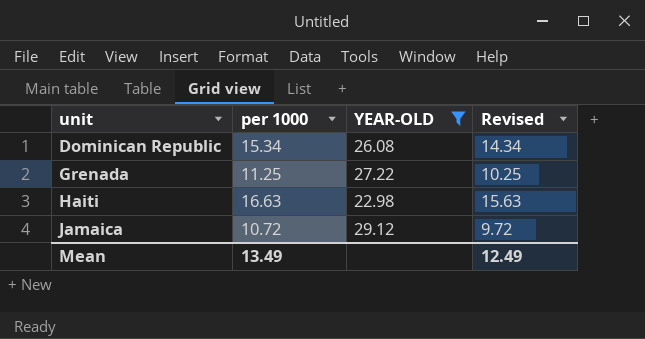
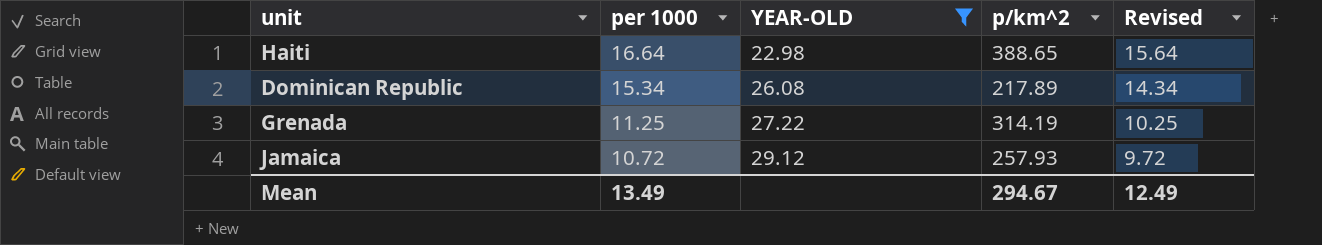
row order: unit ascending -> per 1000 descending
column p/km^2 | position: none -> 4
Haiti | per 1000: 16.63 -> 16.64
Haiti | Revised: 15.63 -> 15.64

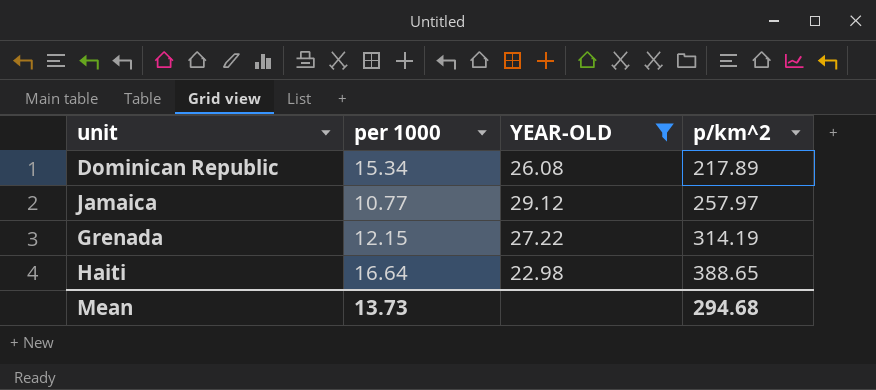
row order: per 1000 descending -> p/km^2 ascending
column Revised | formula: [per 1000] - 1 -> none
Jamaica | per 1000: 10.72 -> 10.77
Jamaica | p/km^2: 257.93 -> 257.97
Grenada | per 1000: 11.25 -> 12.15
Mean | per 1000: 13.49 -> 13.73
Mean | p/km^2: 294.67 -> 294.68

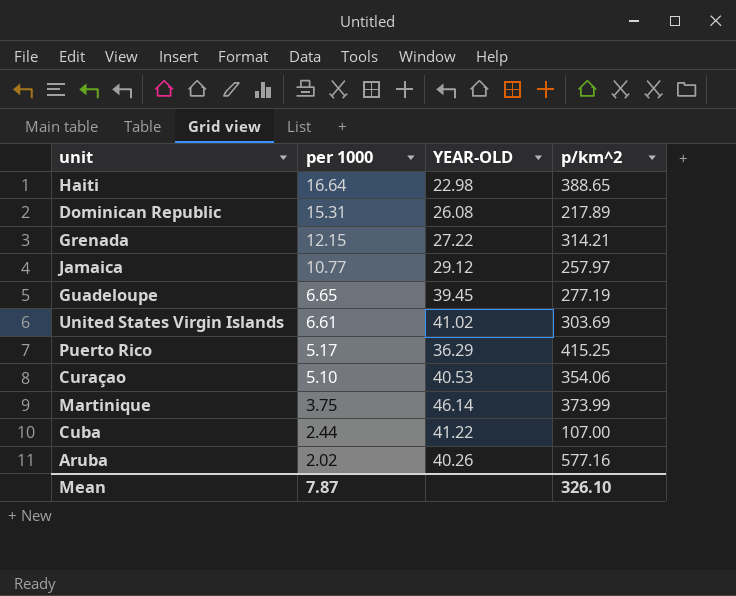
filter: YEAR-OLD <= 29.12 -> none
row order: p/km^2 ascending -> per 1000 descending
Dominican Republic | per 1000: 15.34 -> 15.31
Grenada | p/km^2: 314.19 -> 314.21
Mean | per 1000: 13.73 -> 7.87
Mean | p/km^2: 294.68 -> 326.10

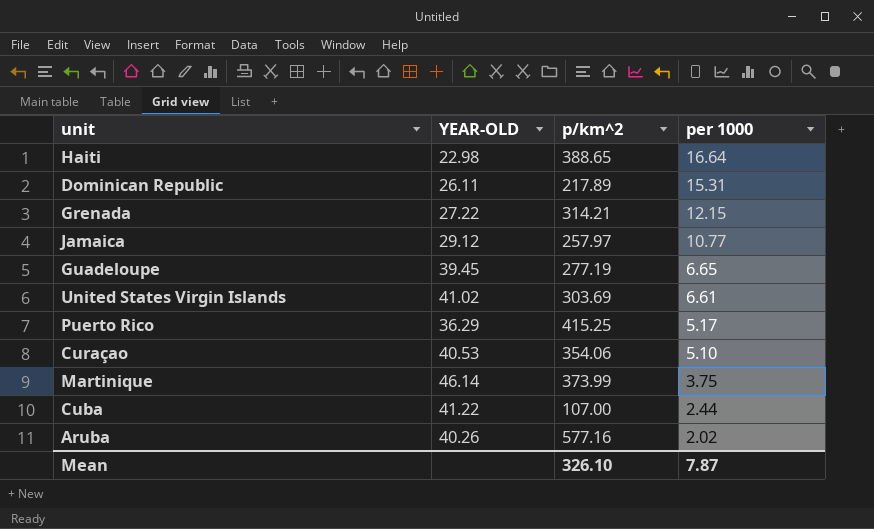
column per 1000 | position: 2 -> 4
Dominican Republic | YEAR-OLD: 26.08 -> 26.11

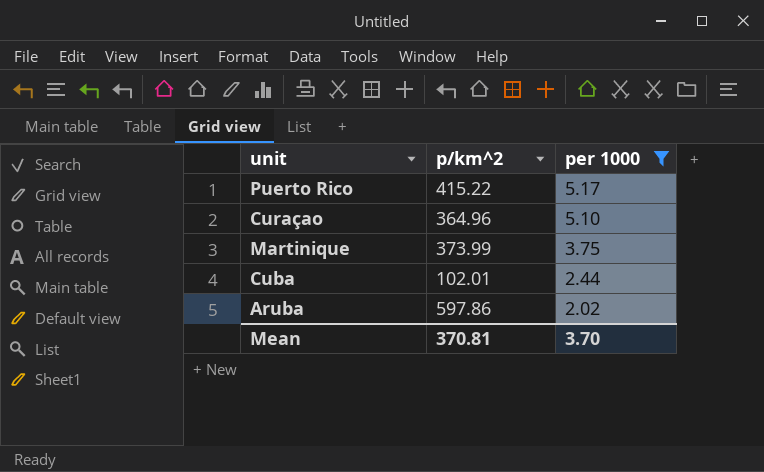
filter: none -> per 1000 <= 5.17
column YEAR-OLD | position: 2 -> none
Puerto Rico | p/km^2: 415.25 -> 415.22
Curaçao | p/km^2: 354.06 -> 364.96
Cuba | p/km^2: 107.00 -> 102.01
Aruba | p/km^2: 577.16 -> 597.86
Mean | p/km^2: 326.10 -> 370.81
Mean | per 1000: 7.87 -> 3.70

